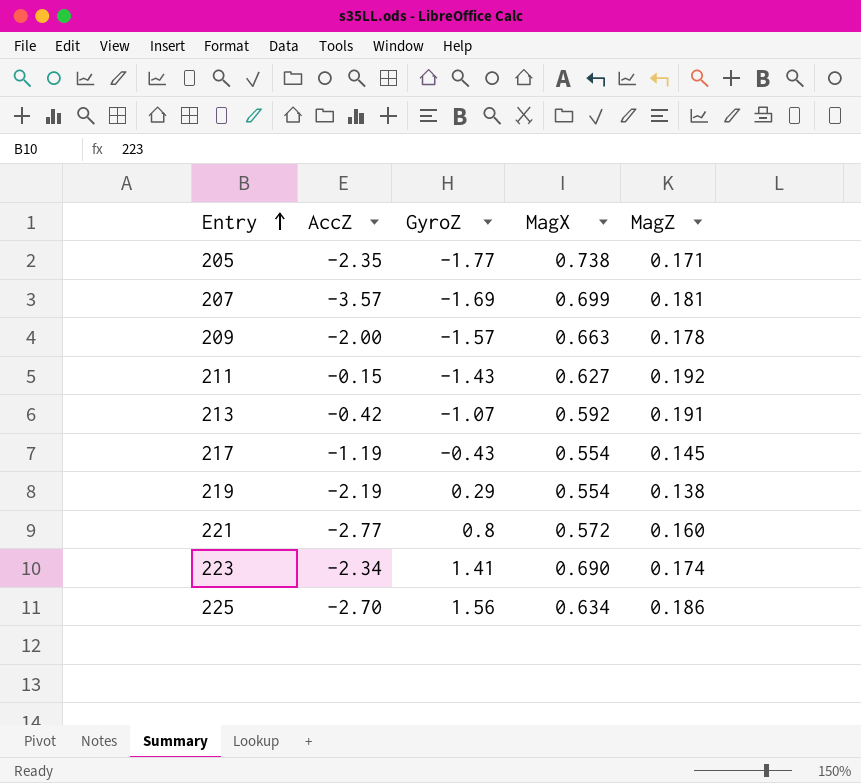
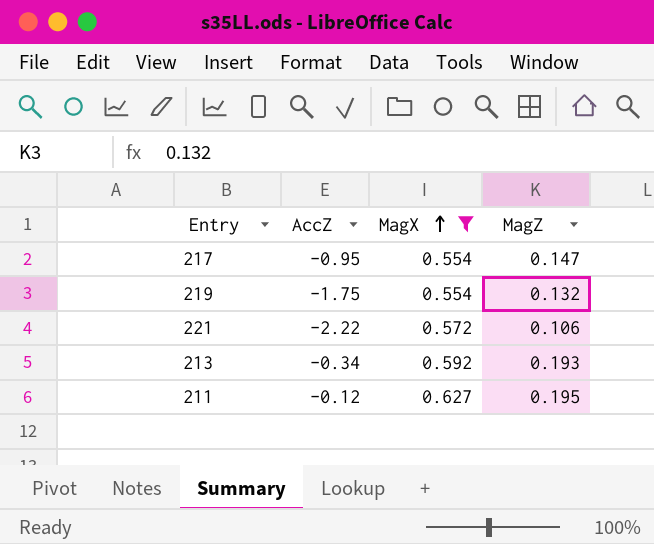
filter: none -> MagX <= 0.627
row order: Entry ascending -> MagX ascending
column GyroZ | position: 3 -> none
217 | AccZ: -1.19 -> -0.95
217 | MagZ: 0.145 -> 0.147
219 | AccZ: -2.19 -> -1.75
219 | MagZ: 0.138 -> 0.132
221 | AccZ: -2.77 -> -2.22
221 | MagZ: 0.160 -> 0.106
213 | AccZ: -0.42 -> -0.34
213 | MagZ: 0.191 -> 0.193
211 | AccZ: -0.15 -> -0.12
211 | MagZ: 0.192 -> 0.195

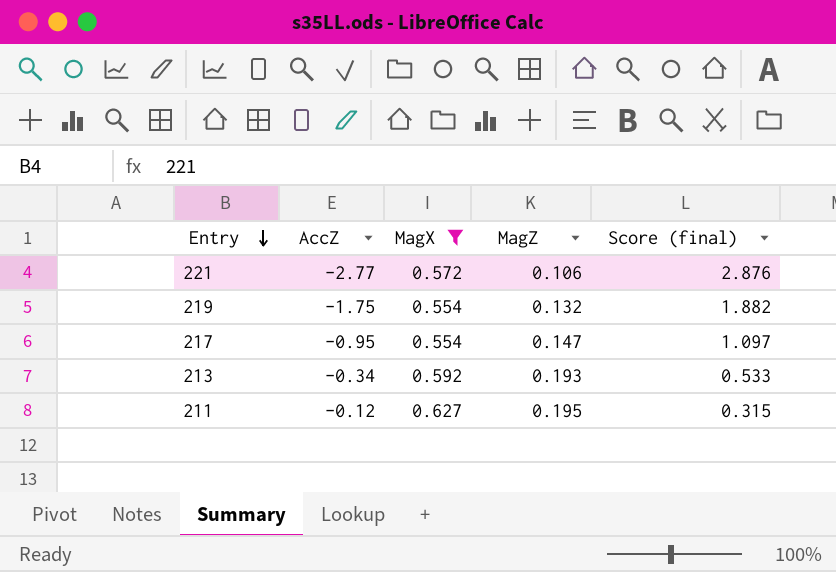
row order: MagX ascending -> Entry descending
column Score (final) | formula: none -> [MagZ] - [AccZ]
221 | AccZ: -2.22 -> -2.77

